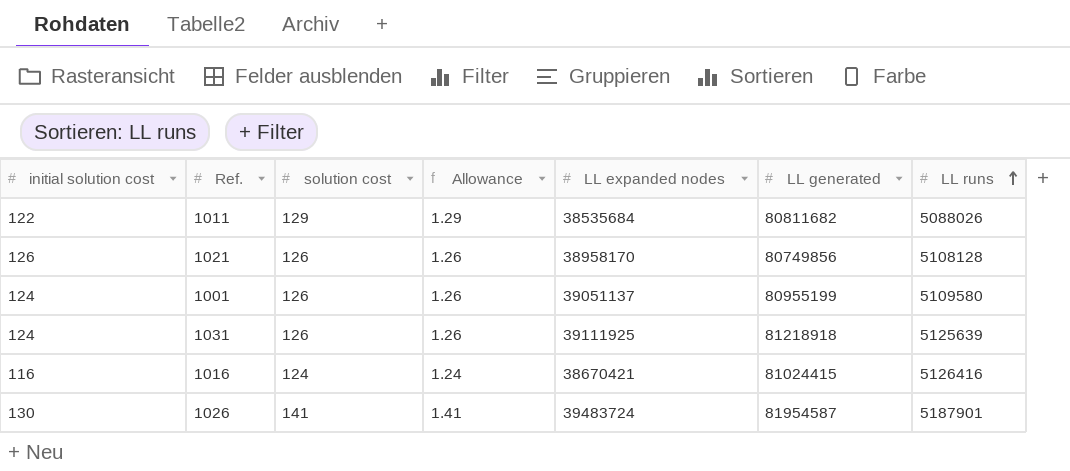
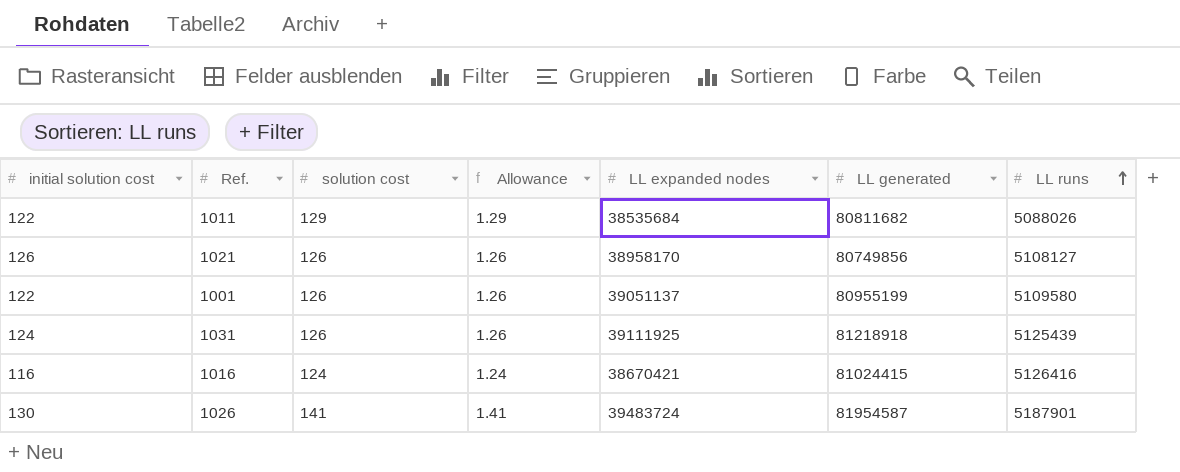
1021 | LL runs: 5108128 -> 5108127
1001 | initial solution cost: 124 -> 122
1031 | LL runs: 5125639 -> 5125439

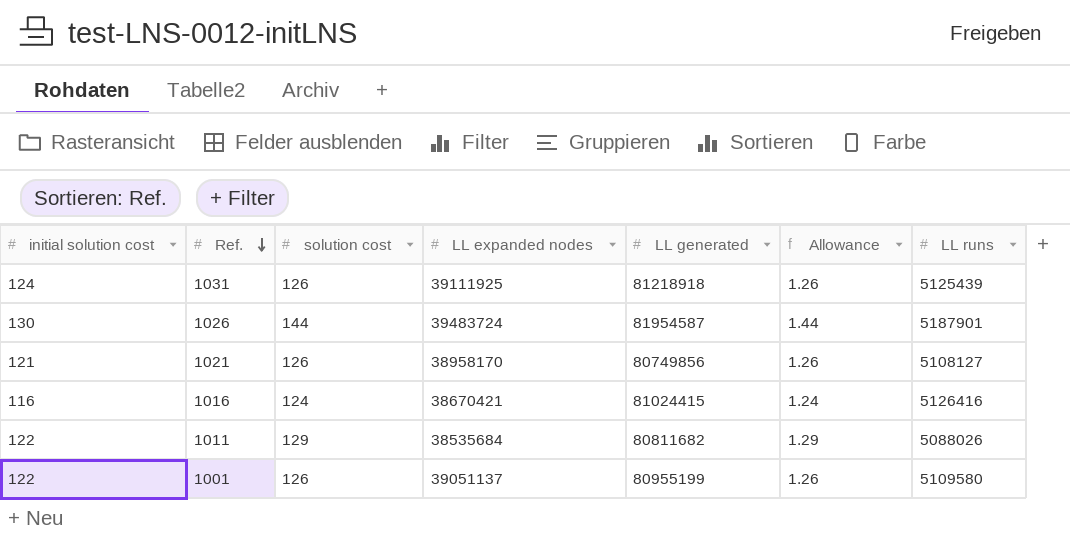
row order: LL runs ascending -> Ref. descending
column Allowance | position: 4 -> 6
1026 | solution cost: 141 -> 144
1026 | Allowance: 1.41 -> 1.44
1021 | initial solution cost: 126 -> 121

